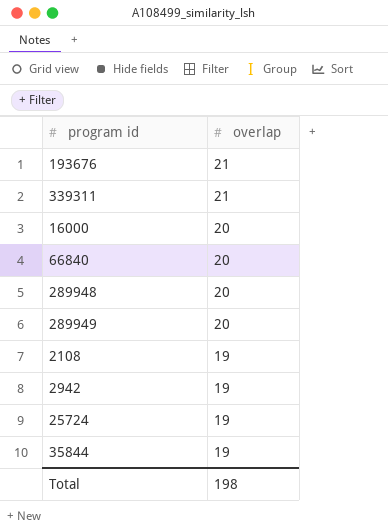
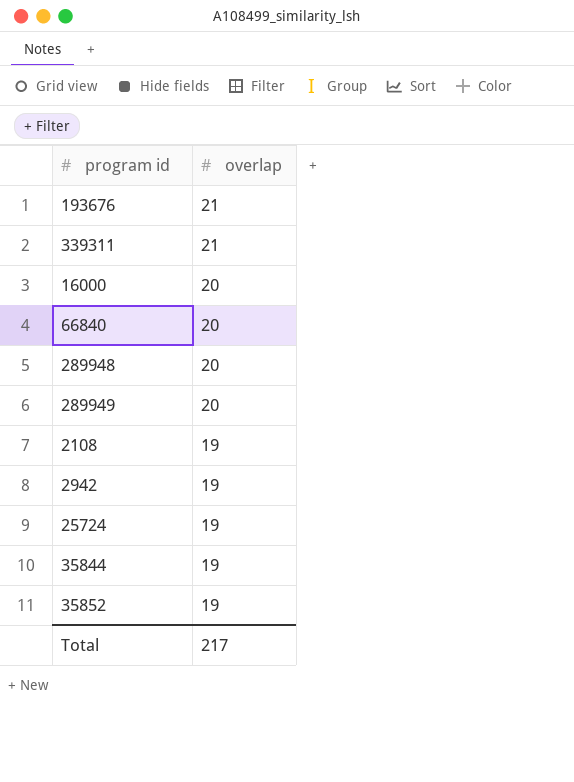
row 35852: none -> 19
Total | overlap: 198 -> 217

